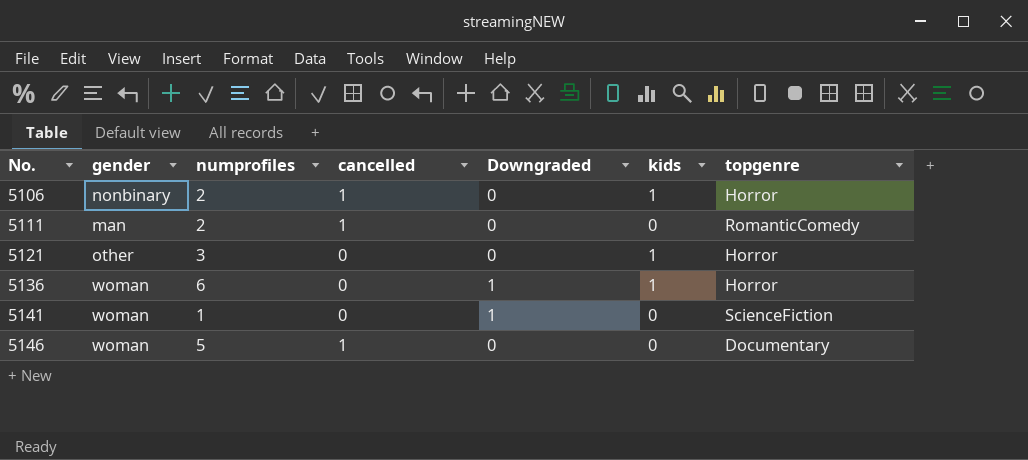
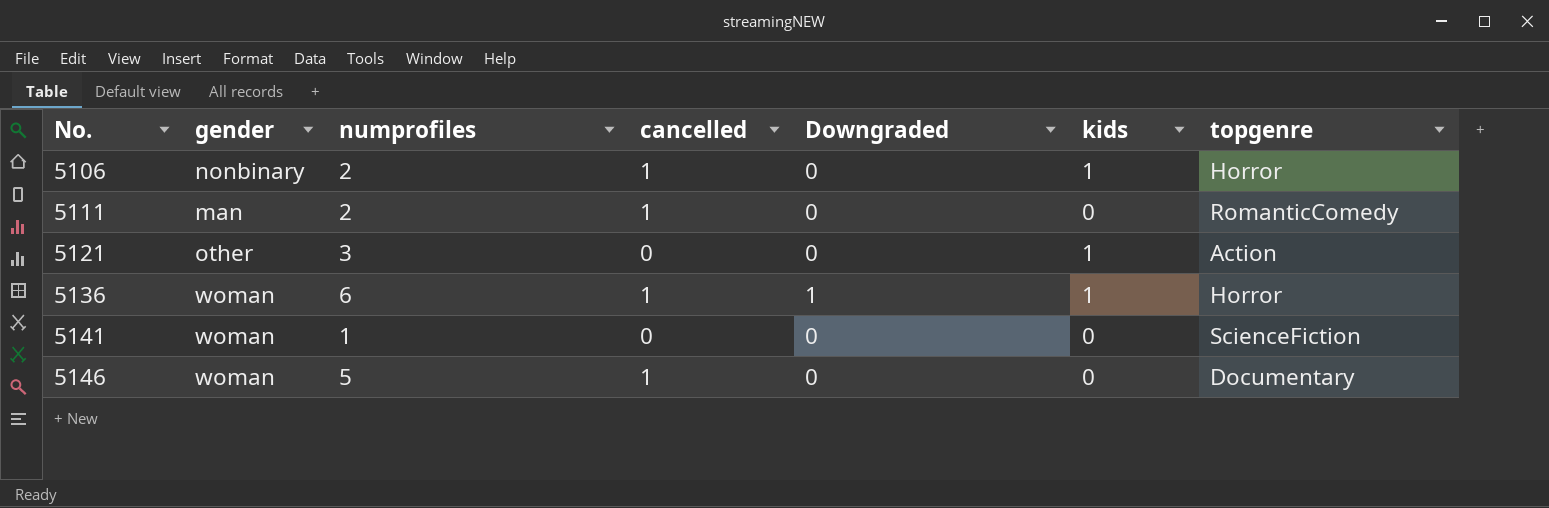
5121 | topgenre: Horror -> Action
5136 | cancelled: 0 -> 1
5141 | Downgraded: 1 -> 0

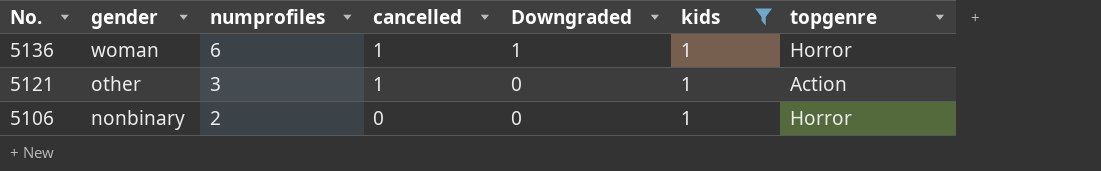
filter: none -> kids = 1
row order: No. ascending -> No. descending
5121 | cancelled: 0 -> 1
5106 | cancelled: 1 -> 0

